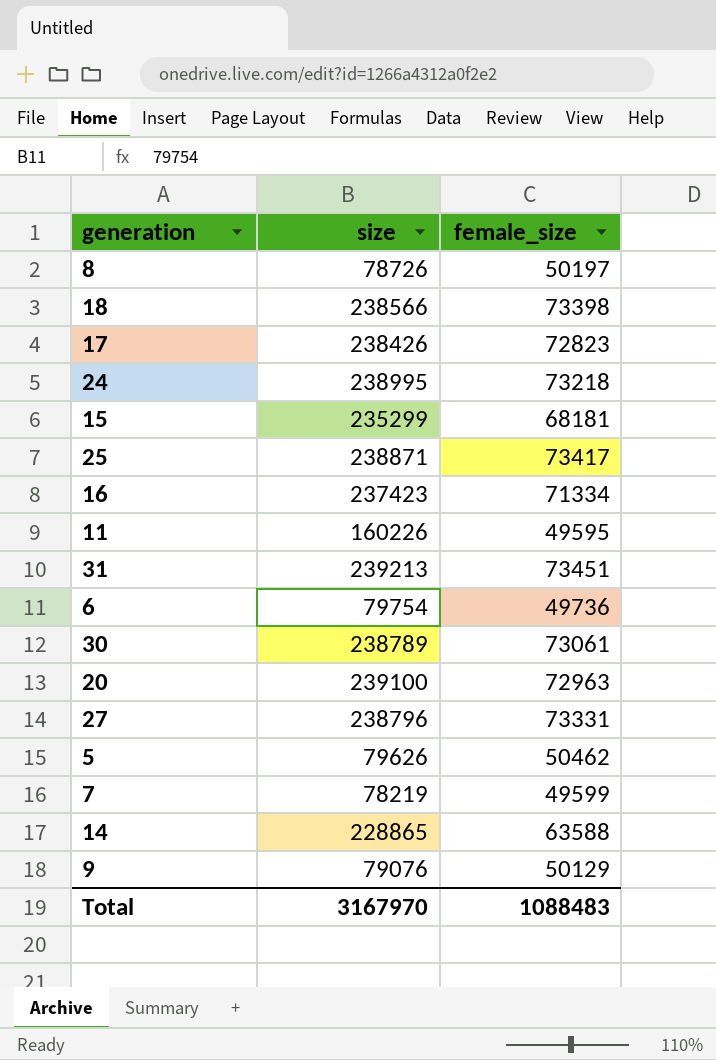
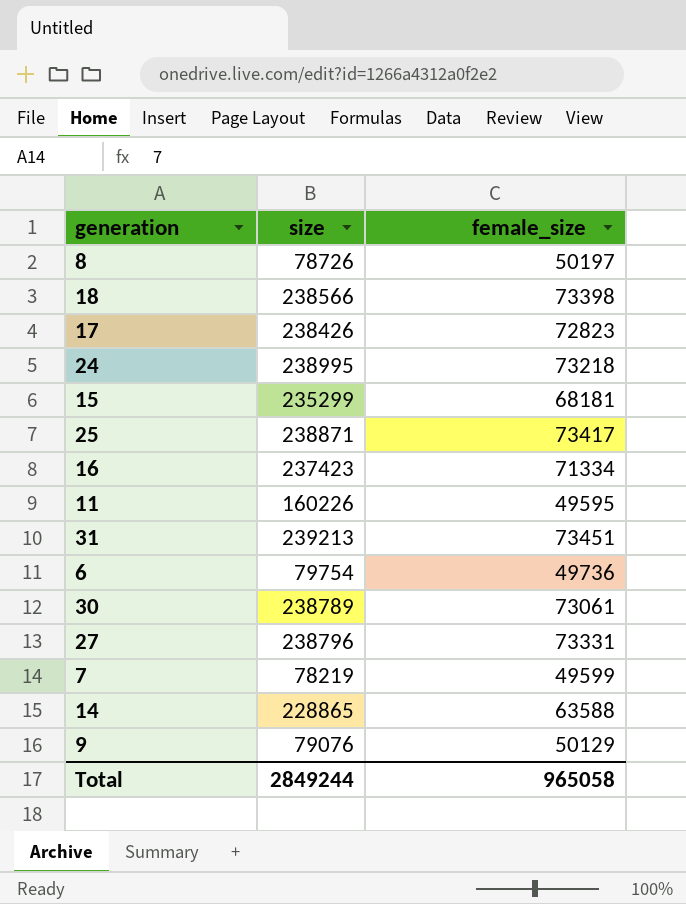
row 20: 239100 | 72963 -> none
row 5: 79626 | 50462 -> none
Total | size: 3167970 -> 2849244
Total | female_size: 1088483 -> 965058

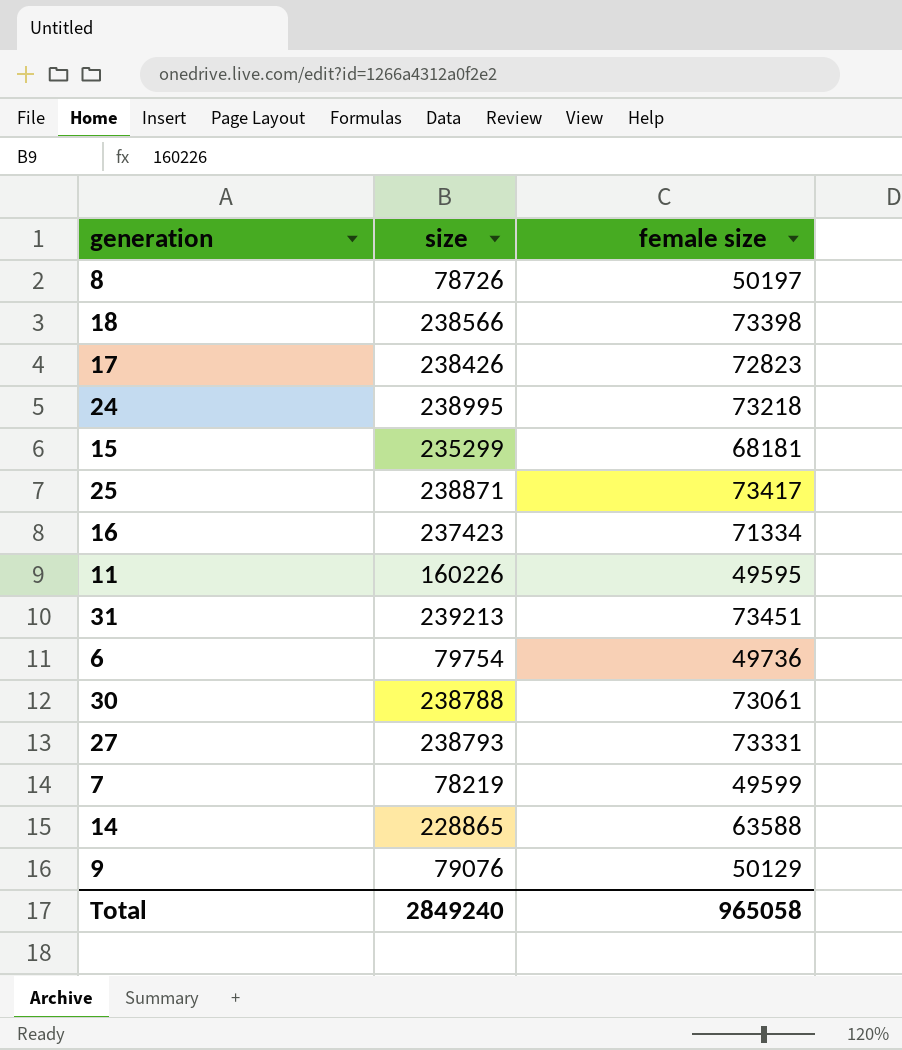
column name: female_size -> female size
30 | size: 238789 -> 238788
27 | size: 238796 -> 238793
Total | size: 2849244 -> 2849240

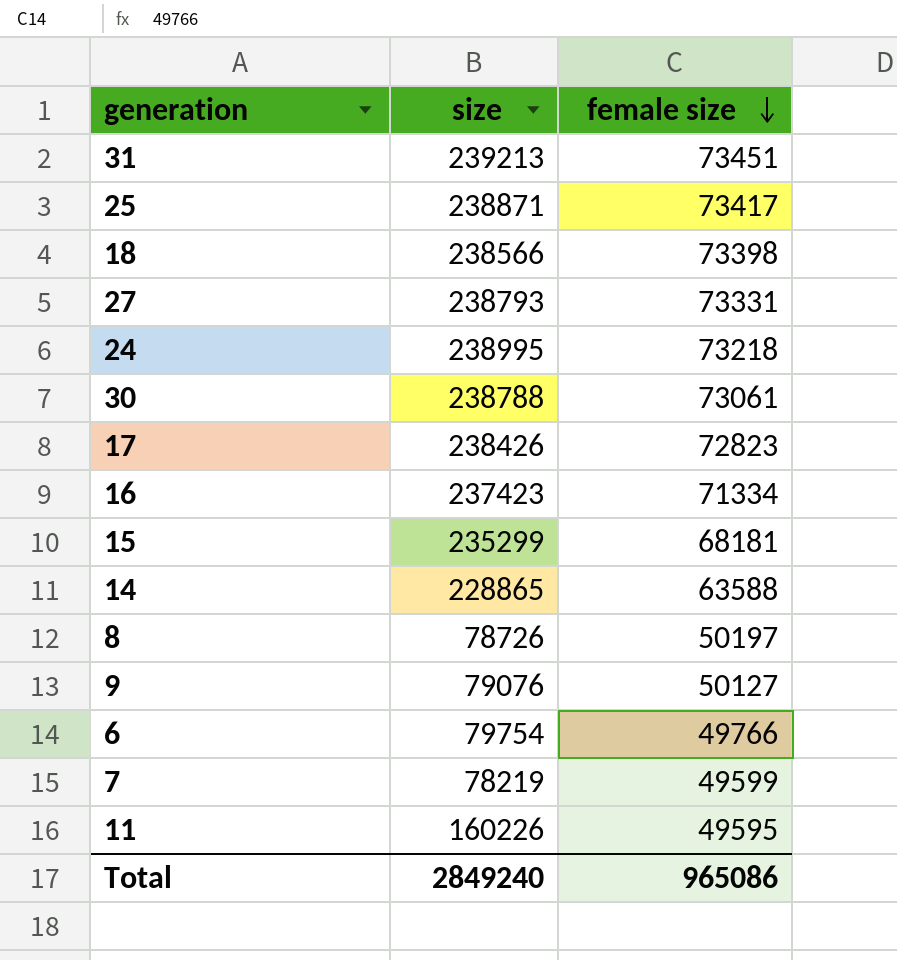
row order: none -> female size descending
9 | female size: 50129 -> 50127
6 | female size: 49736 -> 49766
Total | female size: 965058 -> 965086

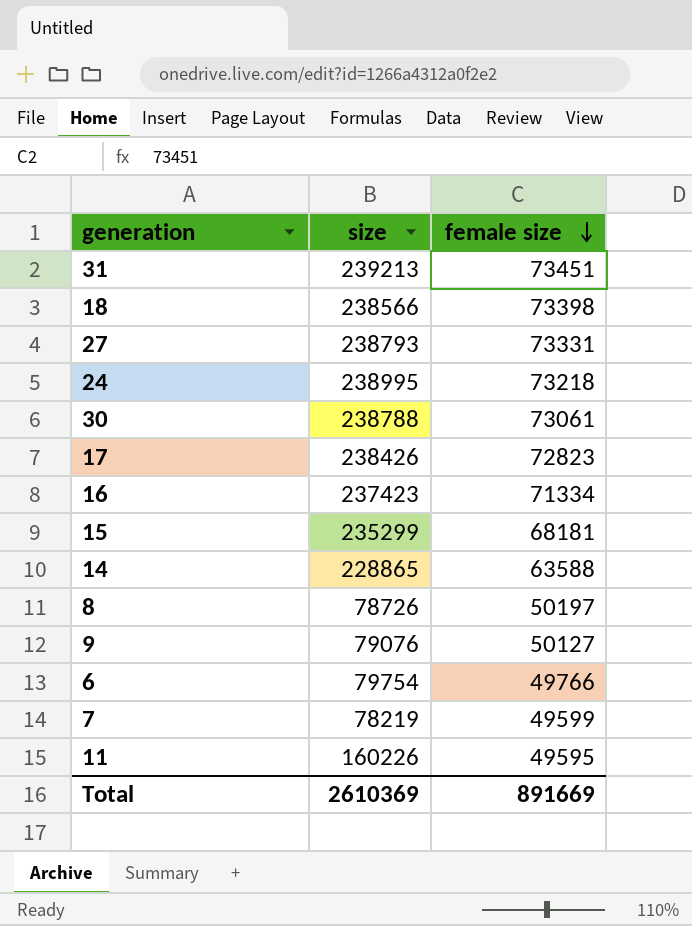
row 25: 238871 | 73417 -> none
Total | size: 2849240 -> 2610369
Total | female size: 965086 -> 891669

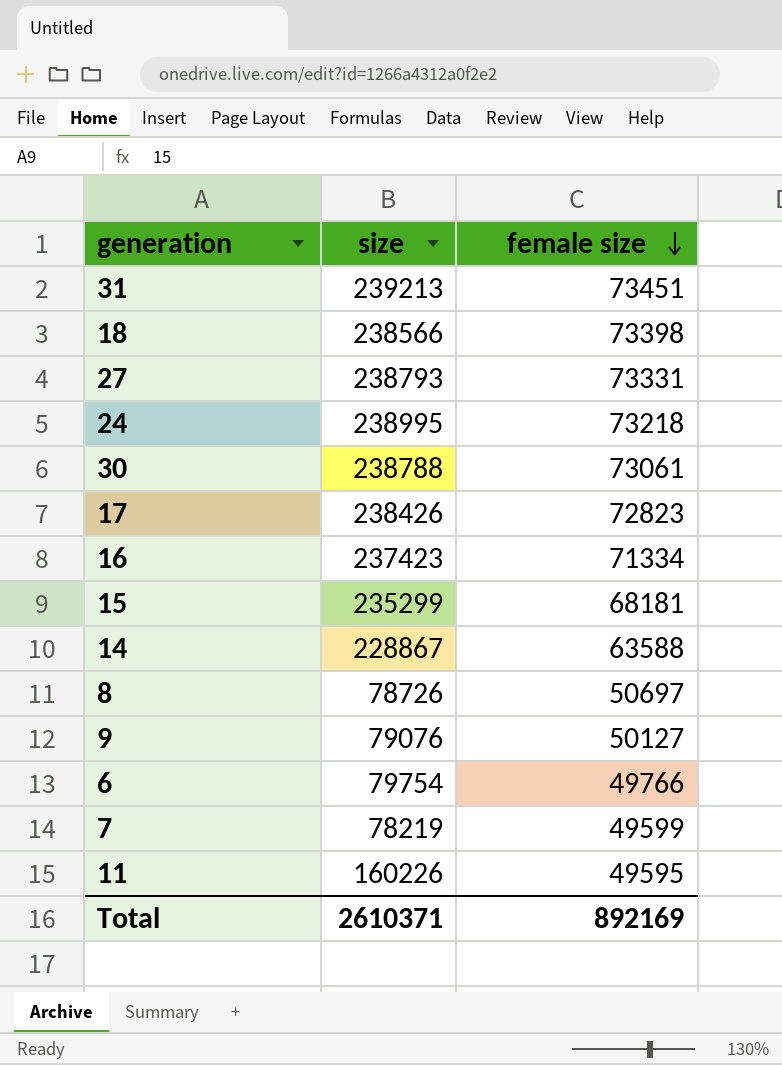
14 | size: 228865 -> 228867
8 | female size: 50197 -> 50697
Total | size: 2610369 -> 2610371
Total | female size: 891669 -> 892169

